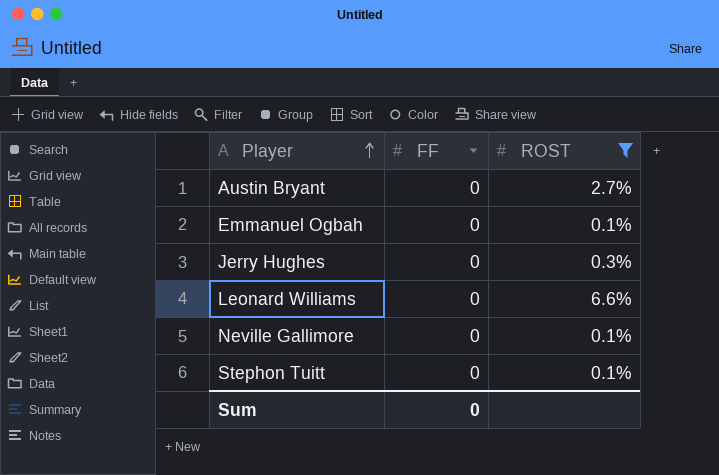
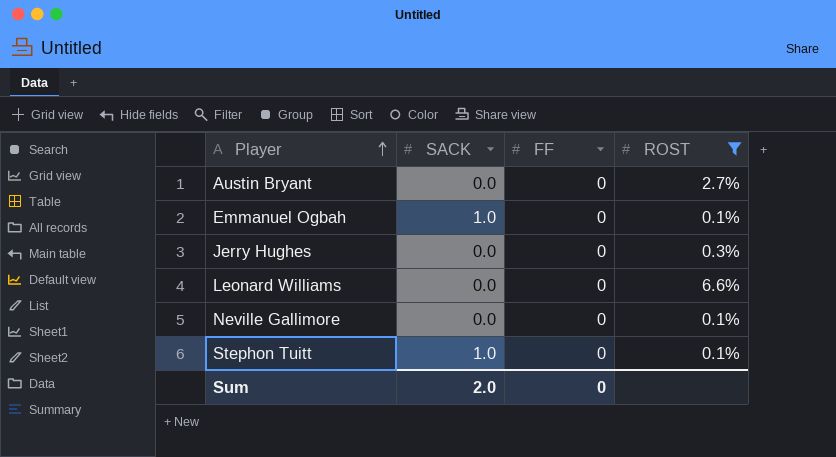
column SACK | position: none -> 2

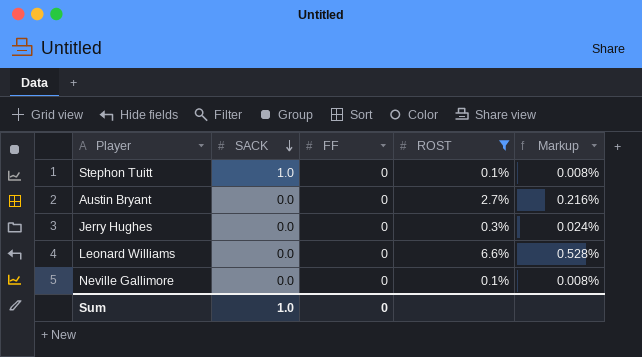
row order: Player ascending -> SACK descending
column Markup | formula: none -> [ROST] * 0.08
row Emmanuel Ogbah: 1.0 | 0 | 0.1% -> none
Sum | SACK: 2.0 -> 1.0

